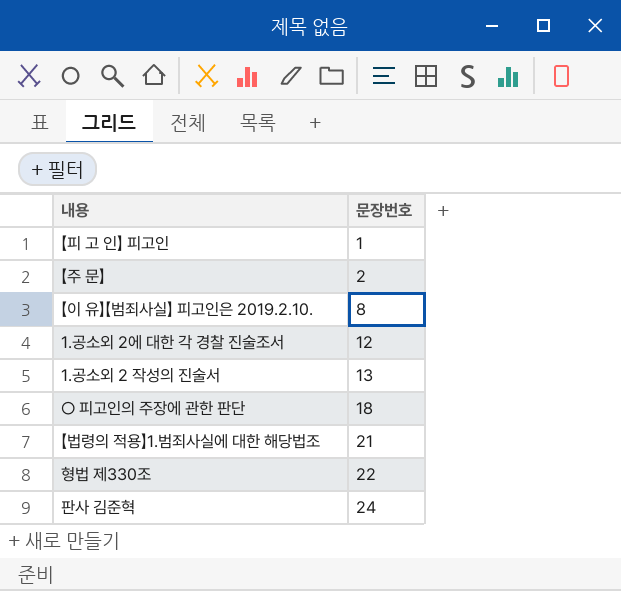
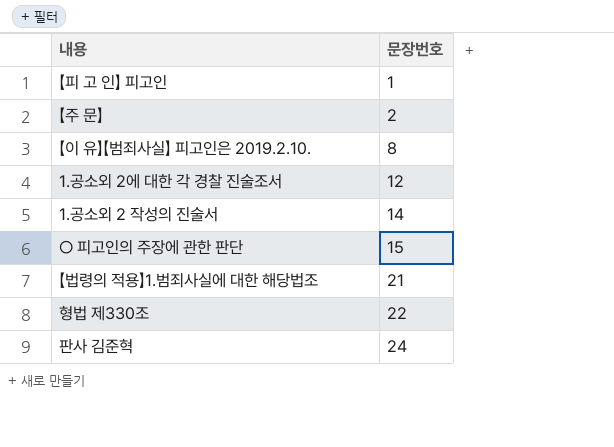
1.공소외 2 작성의 진술서 | 문장번호: 13 -> 14
○ 피고인의 주장에 관한 판단 | 문장번호: 18 -> 15

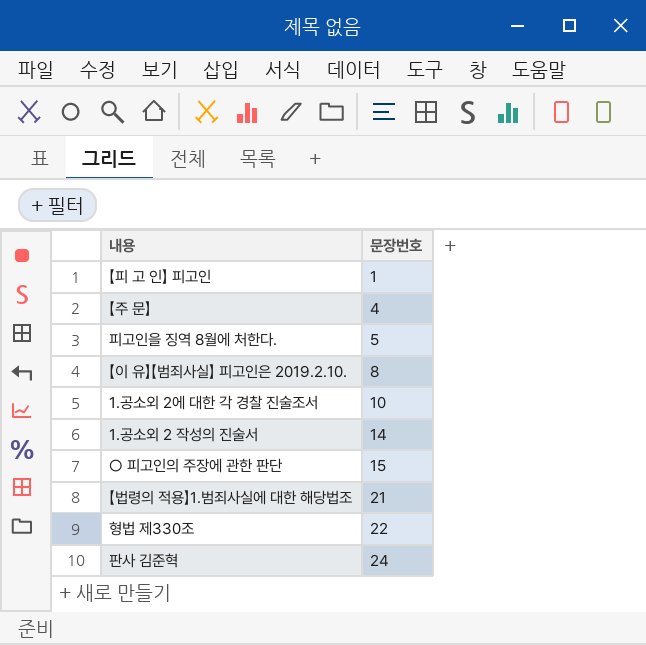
【주 문】 | 문장번호: 2 -> 4
row 피고인을 징역 8월에 처한다.: none -> 5
1.공소외 2에 대한 각 경찰 진술조서 | 문장번호: 12 -> 10

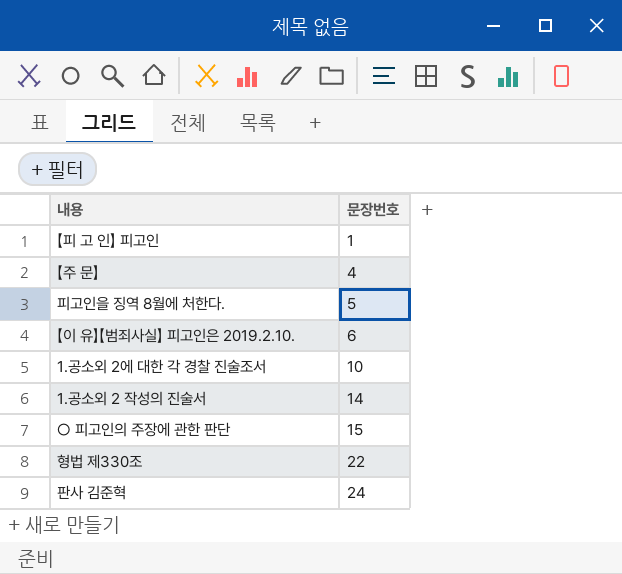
row 【법령의 적용】1.범죄사실에 대한 해당법조: 21 -> none
【이 유】【범죄사실】 피고인은 2019.2.10. | 문장번호: 8 -> 6

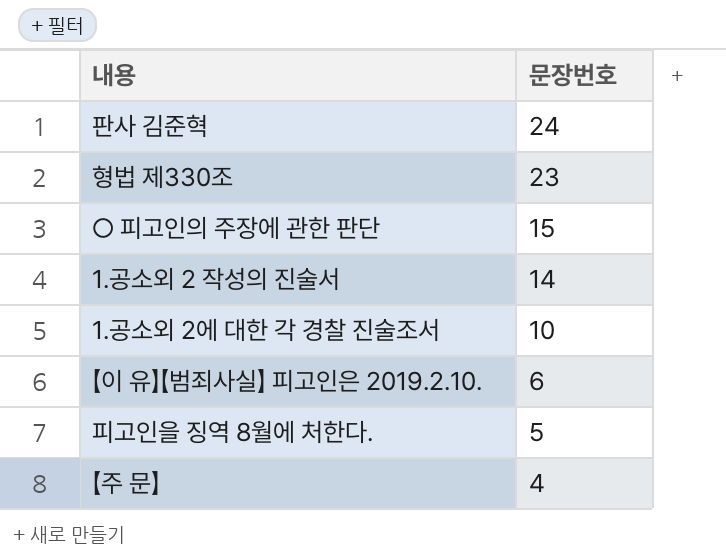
row order: 문장번호 ascending -> 문장번호 descending
row 【피 고 인】 피고인: 1 -> none
형법 제330조 | 문장번호: 22 -> 23

